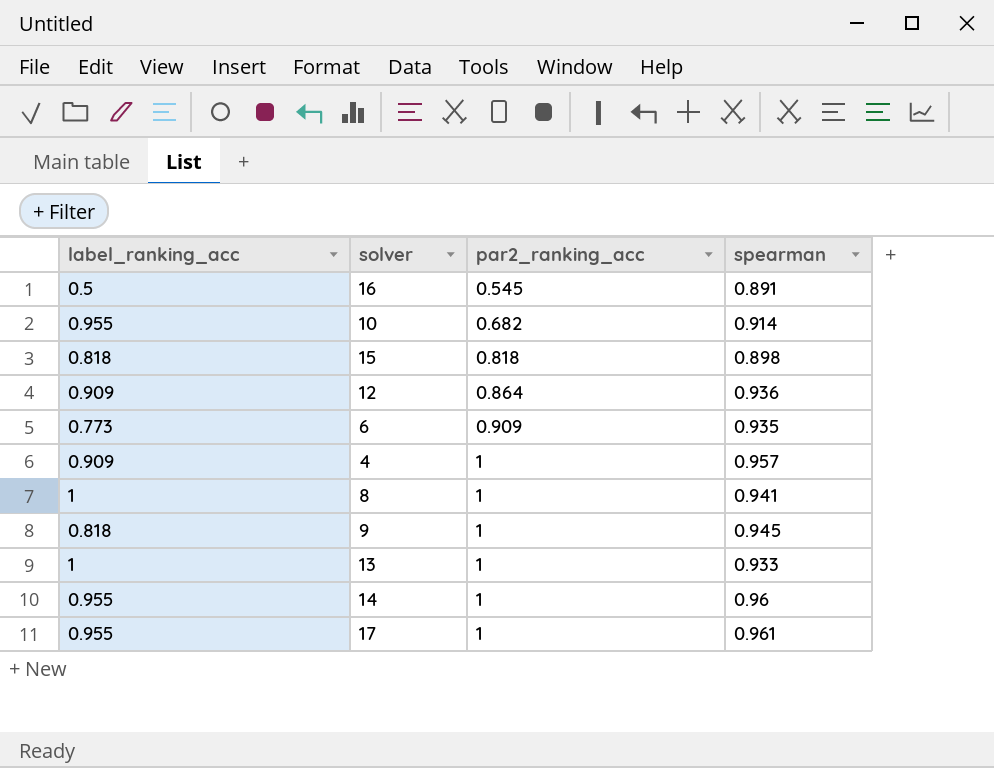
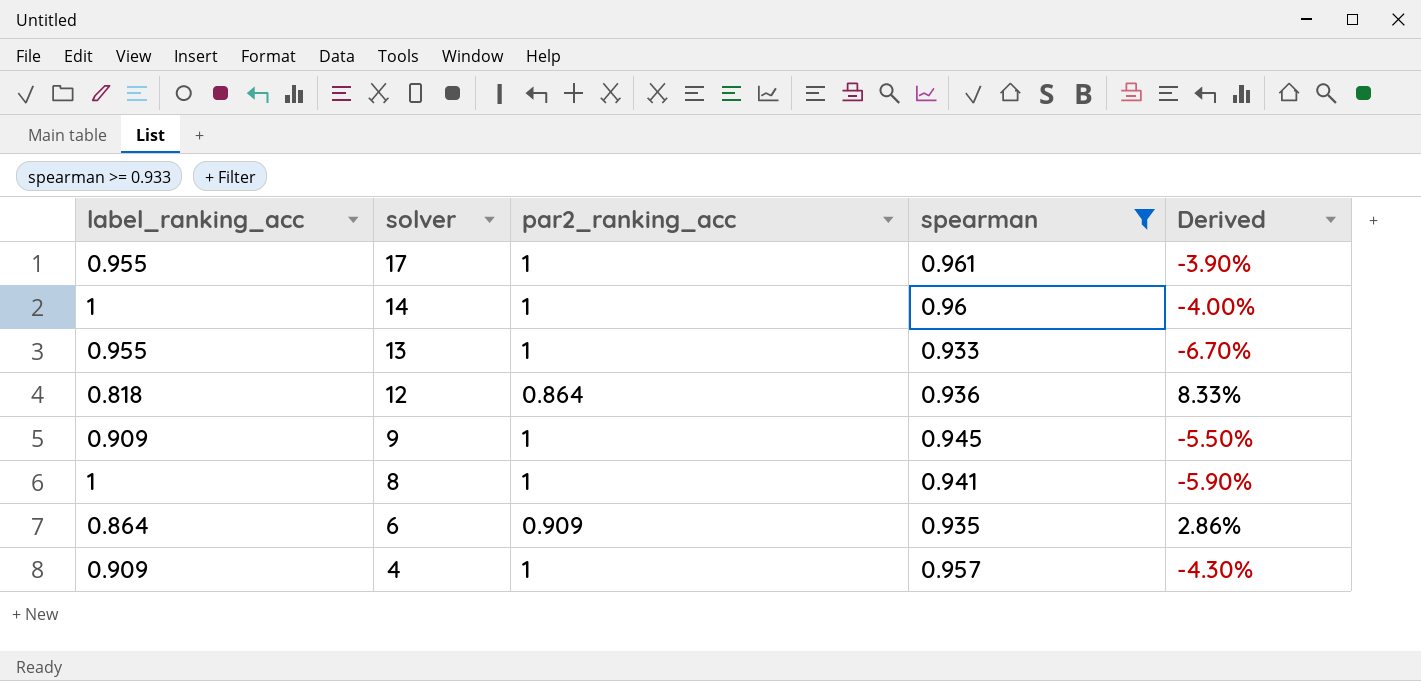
filter: none -> spearman >= 0.933
row order: par2_ranking_acc ascending -> solver descending
column Derived | formula: none -> ([spearman] - [par2_ranking_acc]) / [par2_ranking_acc]
14 | label_ranking_acc: 0.955 -> 1
13 | label_ranking_acc: 1 -> 0.955
12 | label_ranking_acc: 0.909 -> 0.818
9 | label_ranking_acc: 0.818 -> 0.909
6 | label_ranking_acc: 0.773 -> 0.864

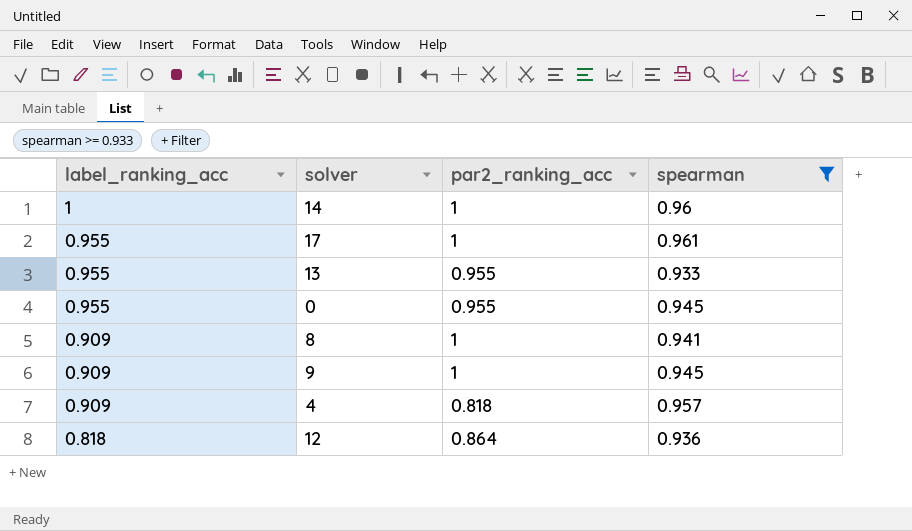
row order: solver descending -> label_ranking_acc descending
column Derived | formula: ([spearman] - [par2_ranking_acc]) / [par2_ranking_acc] -> none
row 6: 0.864 | 0.909 | 0.935 | 2.86% -> none
13 | par2_ranking_acc: 1 -> 0.955
row 0: none -> 0.955 | 0.955 | 0.945
8 | label_ranking_acc: 1 -> 0.909
4 | par2_ranking_acc: 1 -> 0.818

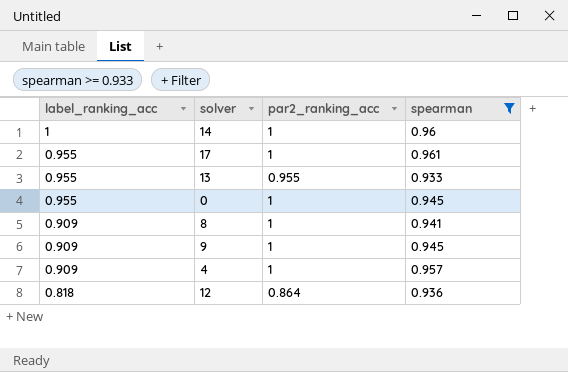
0 | par2_ranking_acc: 0.955 -> 1
4 | par2_ranking_acc: 0.818 -> 1

